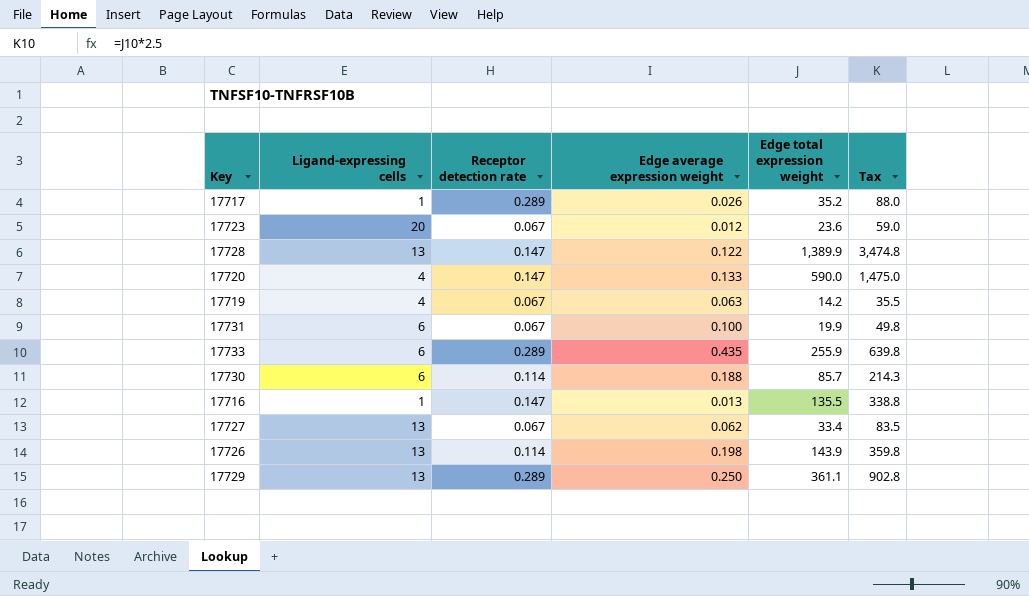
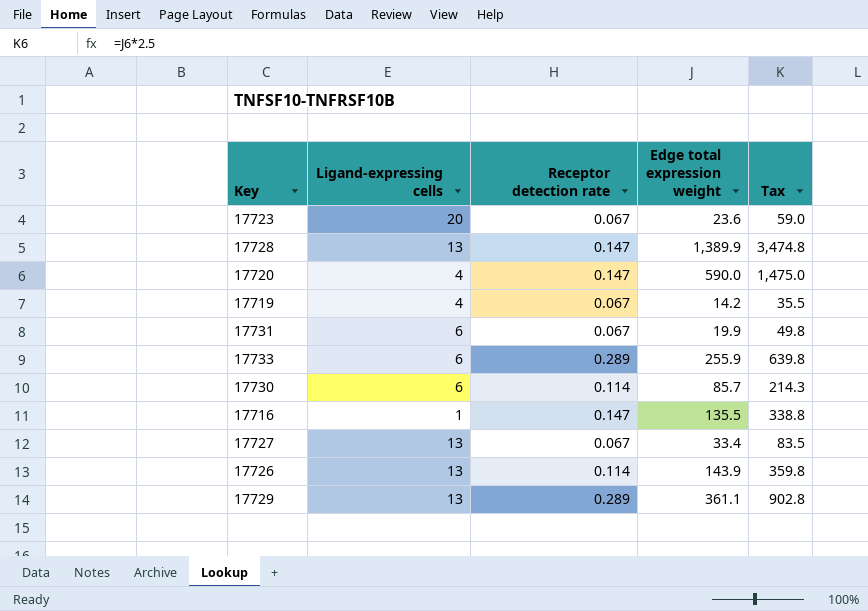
column Edge average expression weight | position: 4 -> none
row 17717: 1 | 0.289 | 0.026 | 35.2 | 88.0 -> none

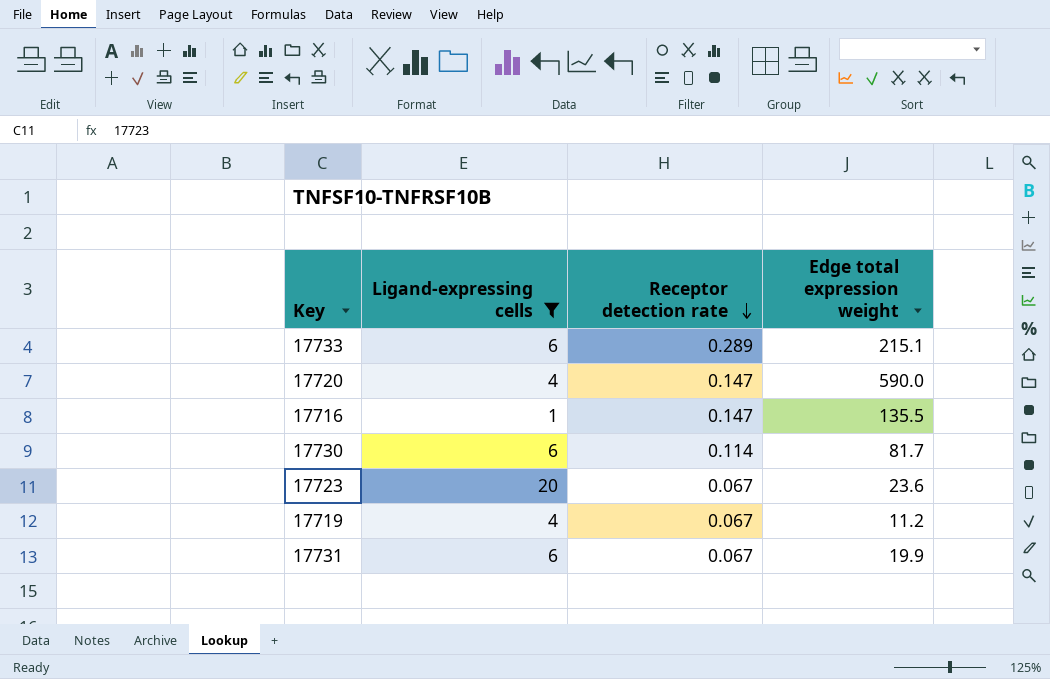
filter: none -> Ligand-expressing cells != 13
row order: none -> Receptor detection rate descending
column Tax | formula: [Edge total expression weight] * 2.5 -> none
17733 | Edge total expression weight: 255.9 -> 215.1
17730 | Edge total expression weight: 85.7 -> 81.7
17719 | Edge total expression weight: 14.2 -> 11.2

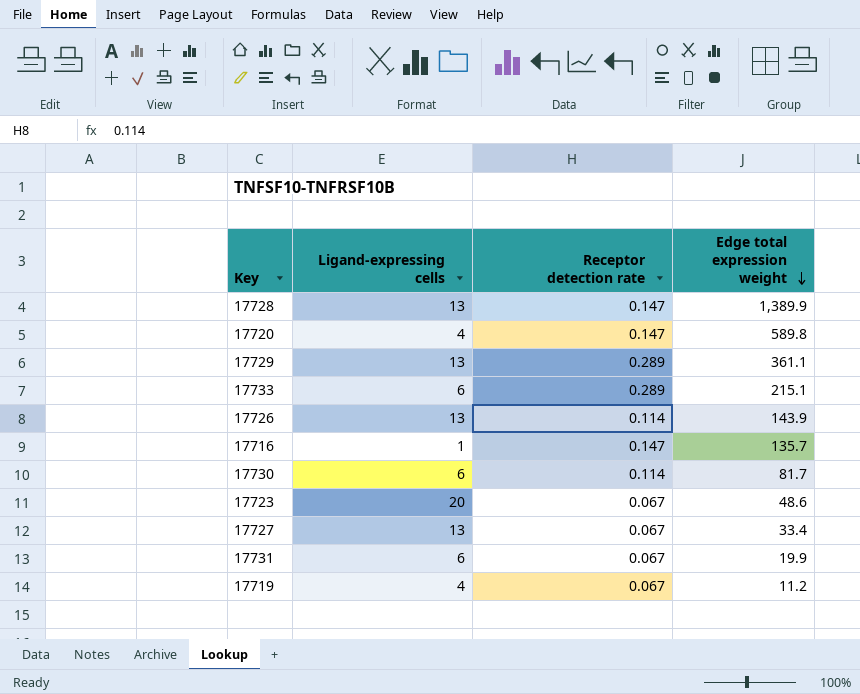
filter: Ligand-expressing cells != 13 -> none
row order: Receptor detection rate descending -> Edge total expression weight descending
17720 | Edge total expression weight: 590.0 -> 589.8
17716 | Edge total expression weight: 135.5 -> 135.7
17723 | Edge total expression weight: 23.6 -> 48.6

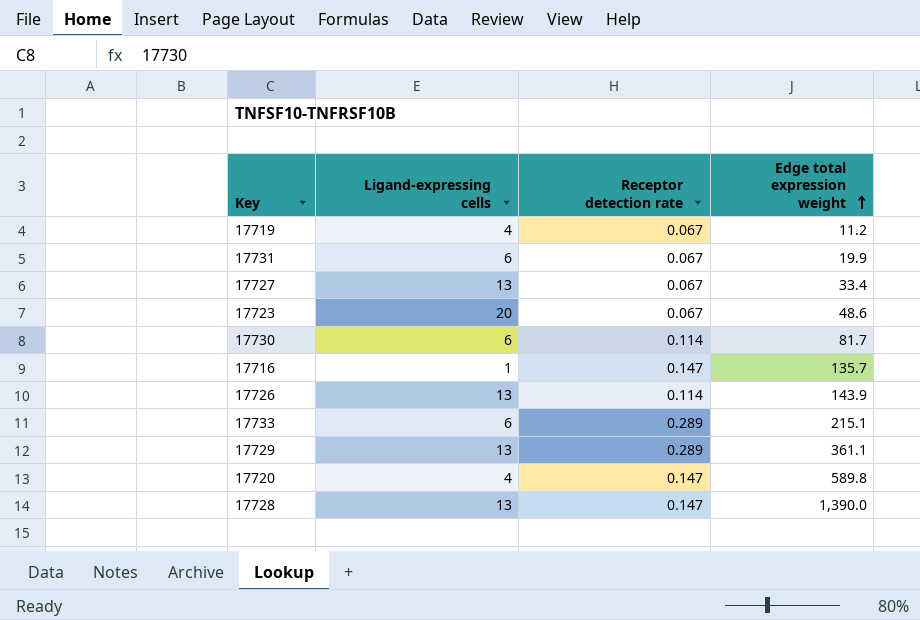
row order: Edge total expression weight descending -> Edge total expression weight ascending
17728 | Edge total expression weight: 1,389.9 -> 1,390.0

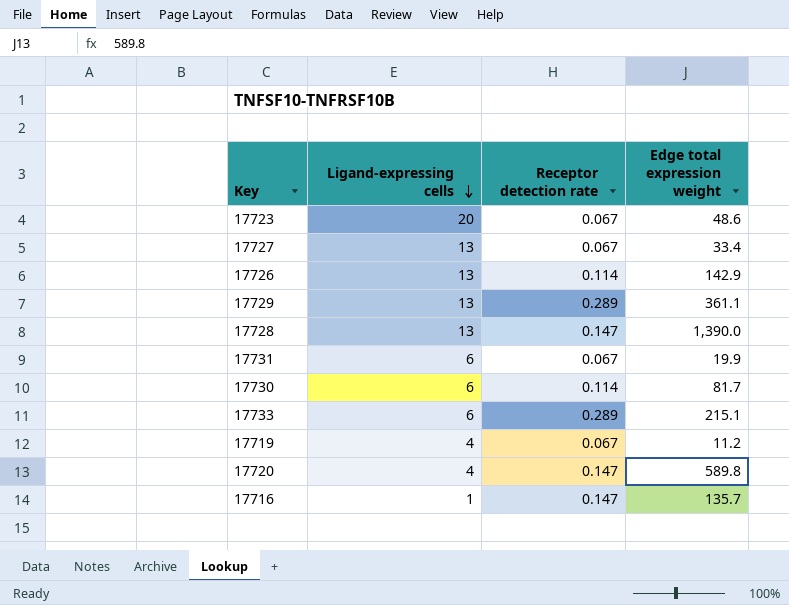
row order: Edge total expression weight ascending -> Ligand-expressing cells descending
17726 | Edge total expression weight: 143.9 -> 142.9

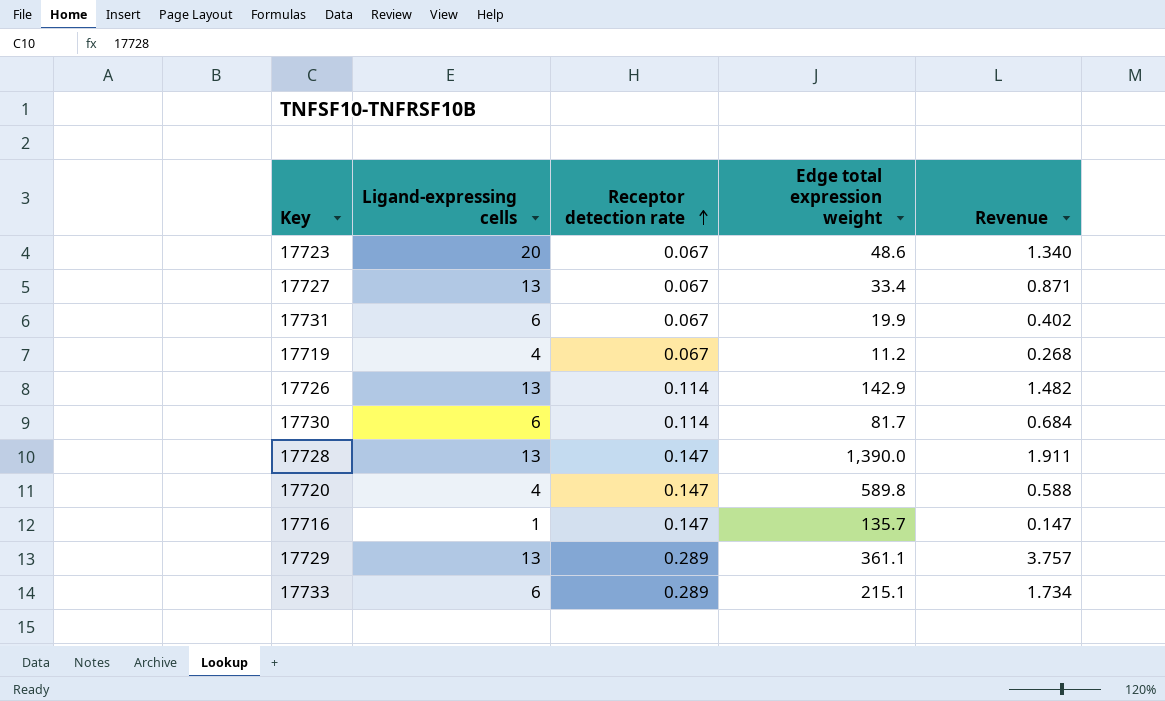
row order: Ligand-expressing cells descending -> Receptor detection rate ascending
column Revenue | formula: none -> [Ligand-expressing cells] * [Receptor detection rate]

